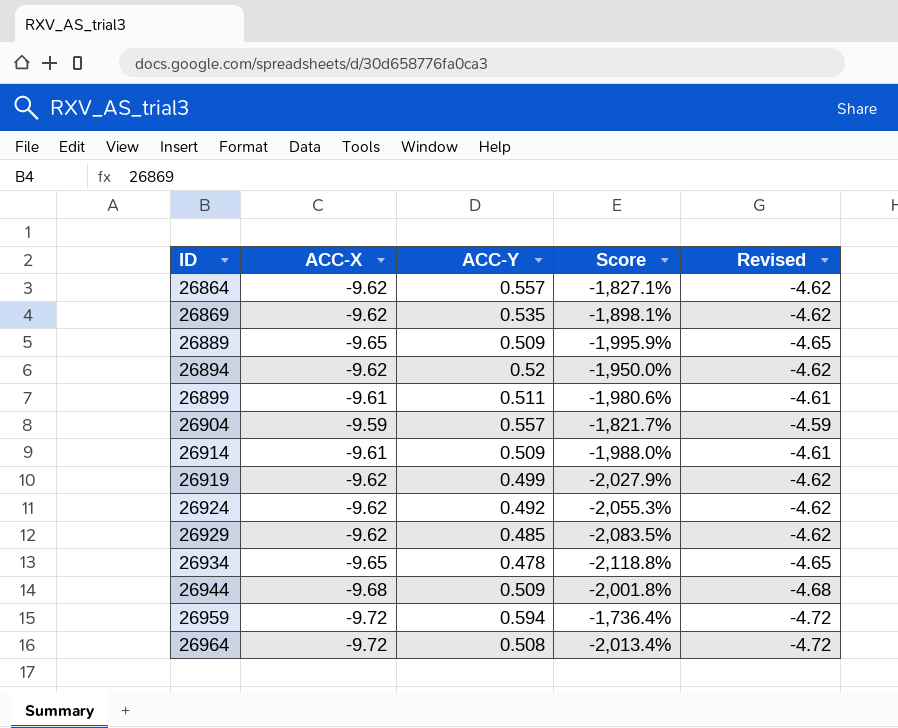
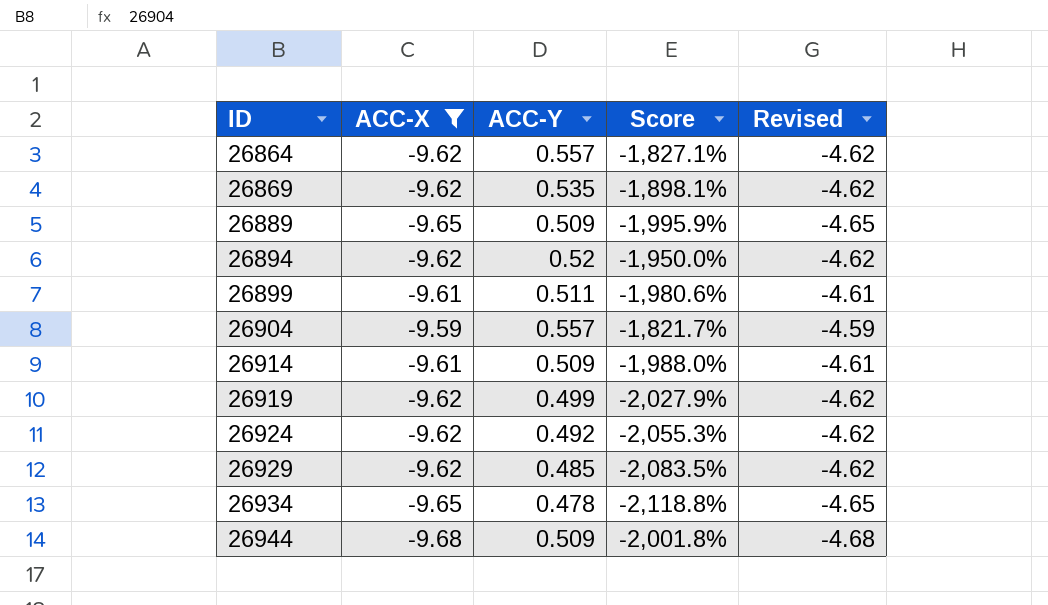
filter: none -> ACC-X != -9.72

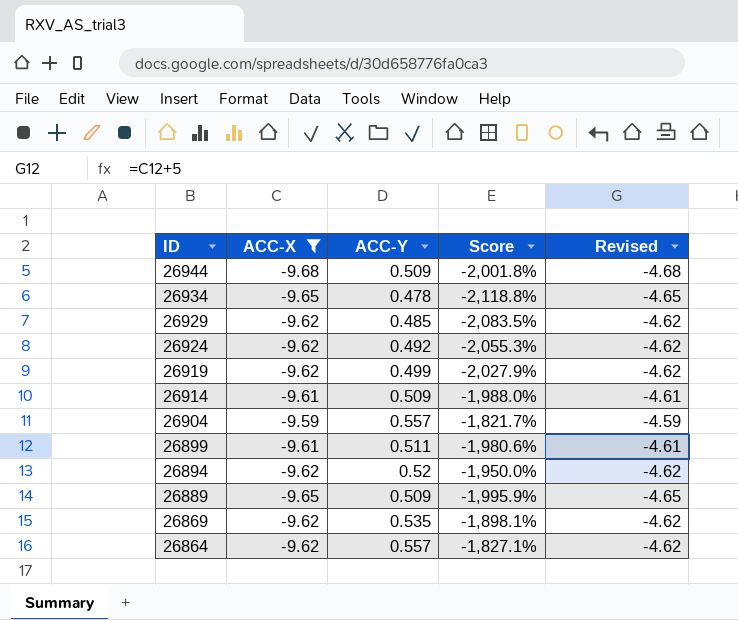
row order: ID ascending -> ID descending

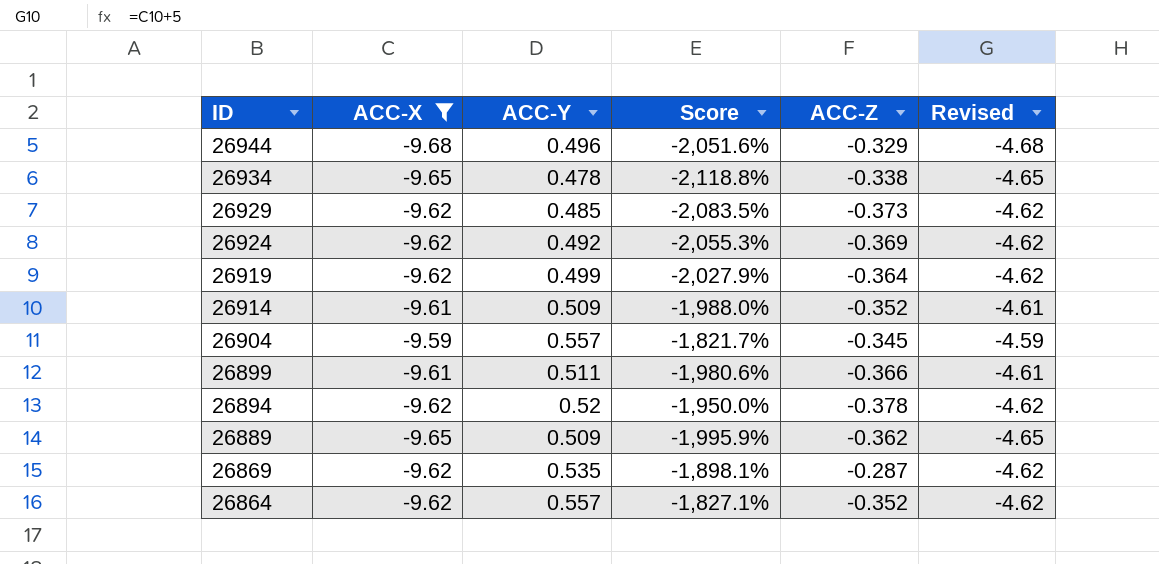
column ACC-Z | position: none -> 5
26944 | ACC-Y: 0.509 -> 0.496
26944 | Score: -2,001.8% -> -2,051.6%

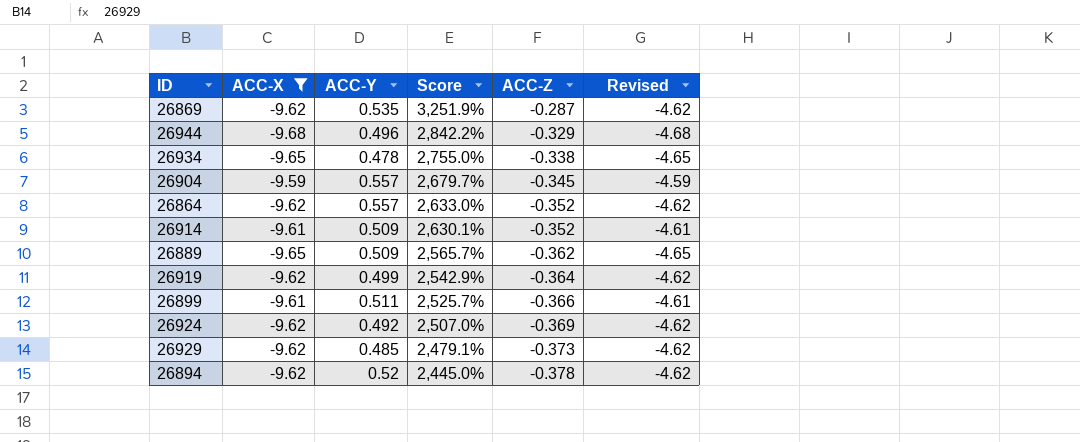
row order: ID descending -> Score descending
column Score | formula: ([ACC-X] - [ACC-Y]) / [ACC-Y] -> ([ACC-X] - [ACC-Z]) / [ACC-Z]

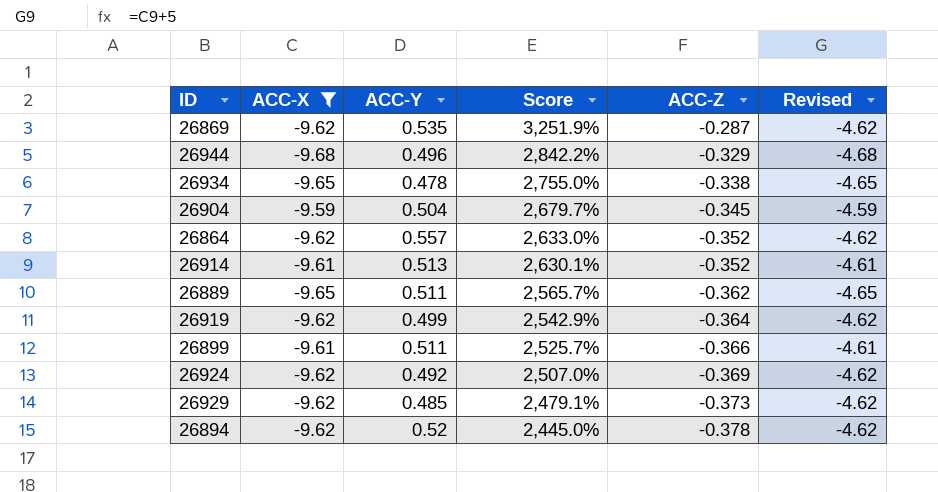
26904 | ACC-Y: 0.557 -> 0.504
26914 | ACC-Y: 0.509 -> 0.513
26889 | ACC-Y: 0.509 -> 0.511

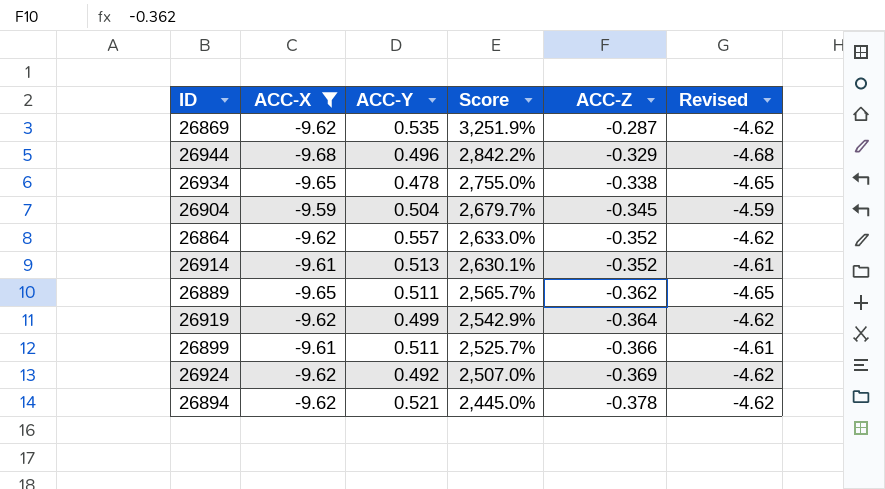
row 26929: -9.62 | 0.485 | 2,479.1% | -0.373 | -4.62 -> none
26894 | ACC-Y: 0.52 -> 0.521

